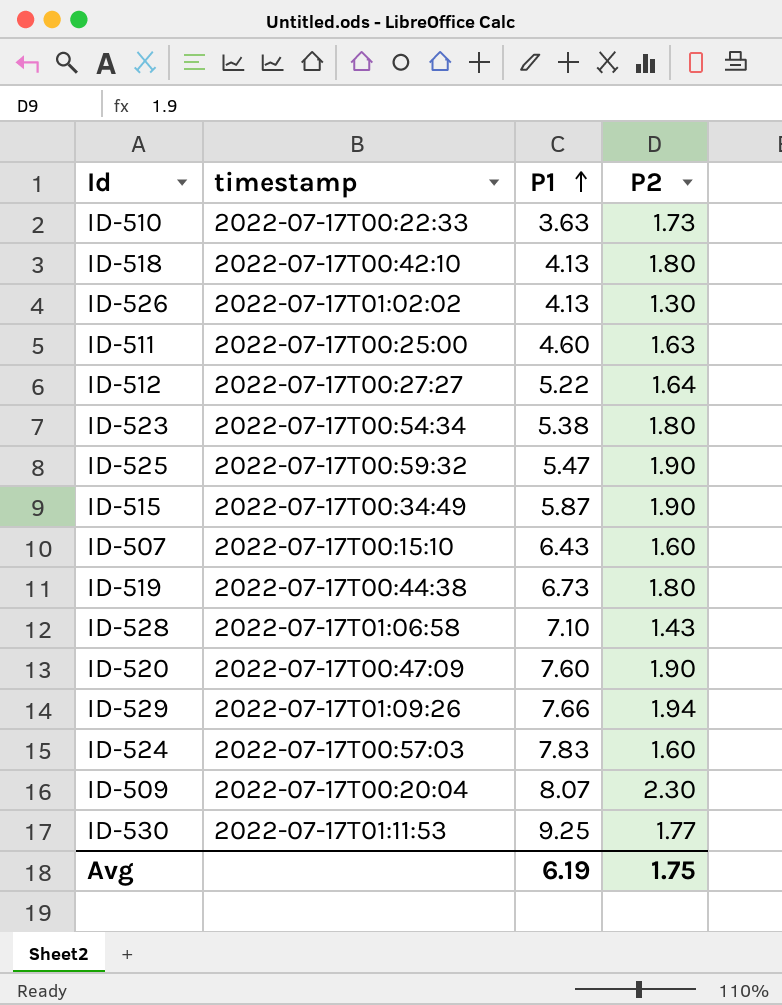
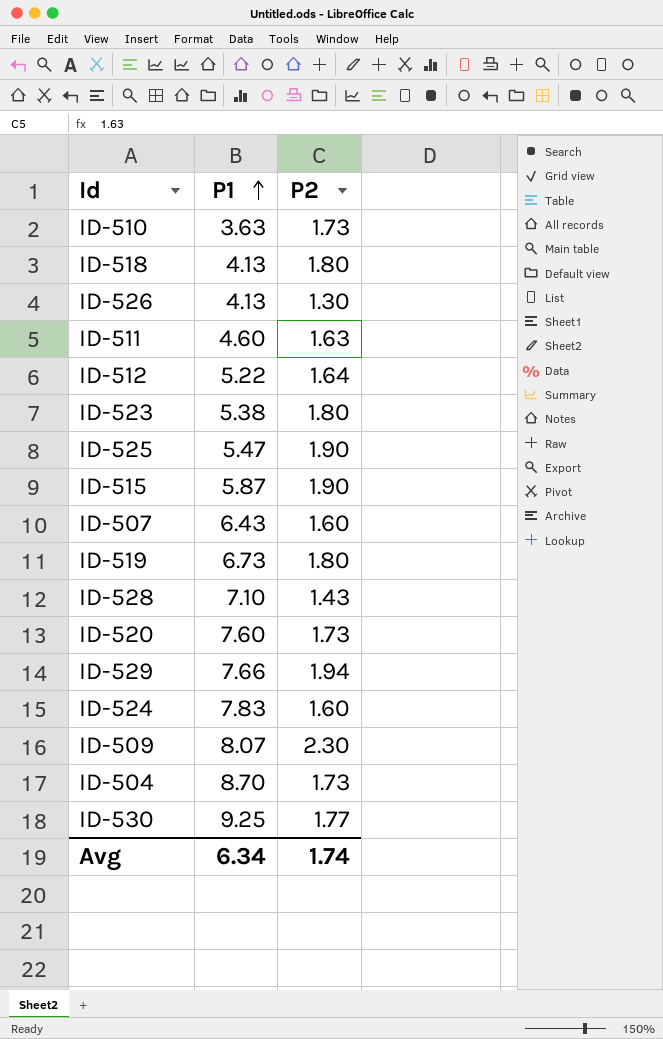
column timestamp | position: 2 -> none
ID-520 | P2: 1.90 -> 1.73
row ID-504: none -> 8.70 | 1.73
Avg | P1: 6.19 -> 6.34
Avg | P2: 1.75 -> 1.74

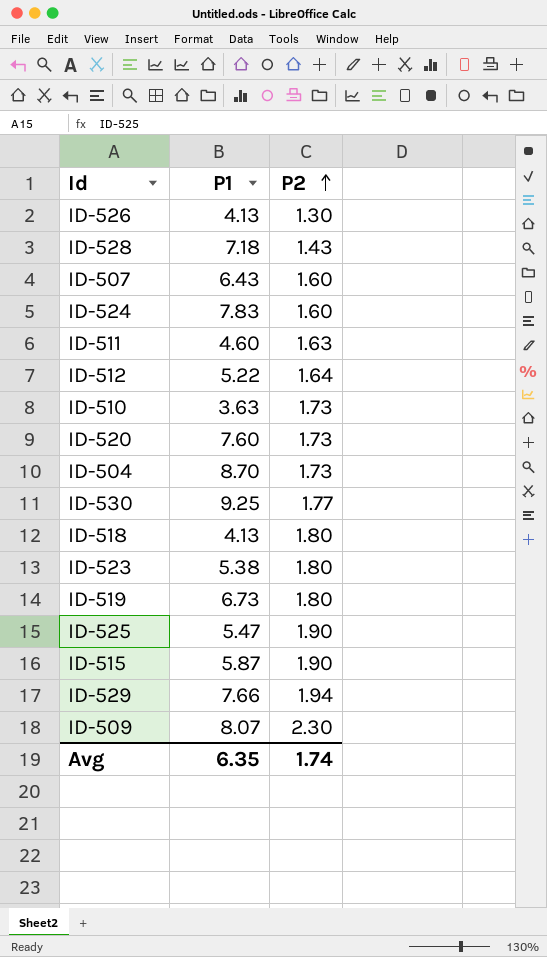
row order: P1 ascending -> P2 ascending
ID-528 | P1: 7.10 -> 7.18
Avg | P1: 6.34 -> 6.35

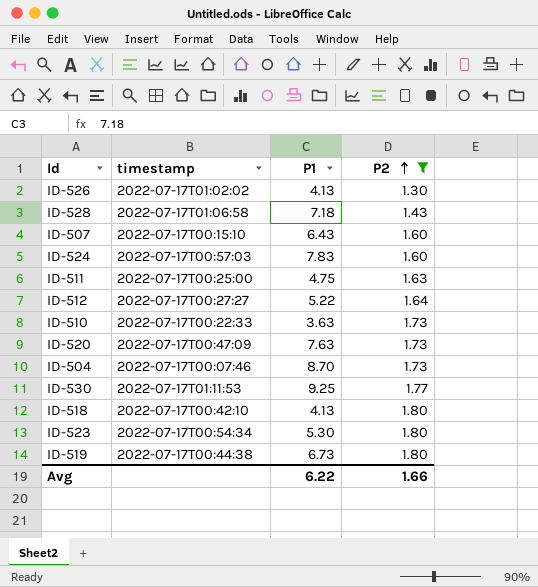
filter: none -> P2 <= 1.80
column timestamp | position: none -> 2
ID-511 | P1: 4.60 -> 4.75
ID-520 | P1: 7.60 -> 7.63
ID-523 | P1: 5.38 -> 5.30
Avg | P1: 6.35 -> 6.22
Avg | P2: 1.74 -> 1.66

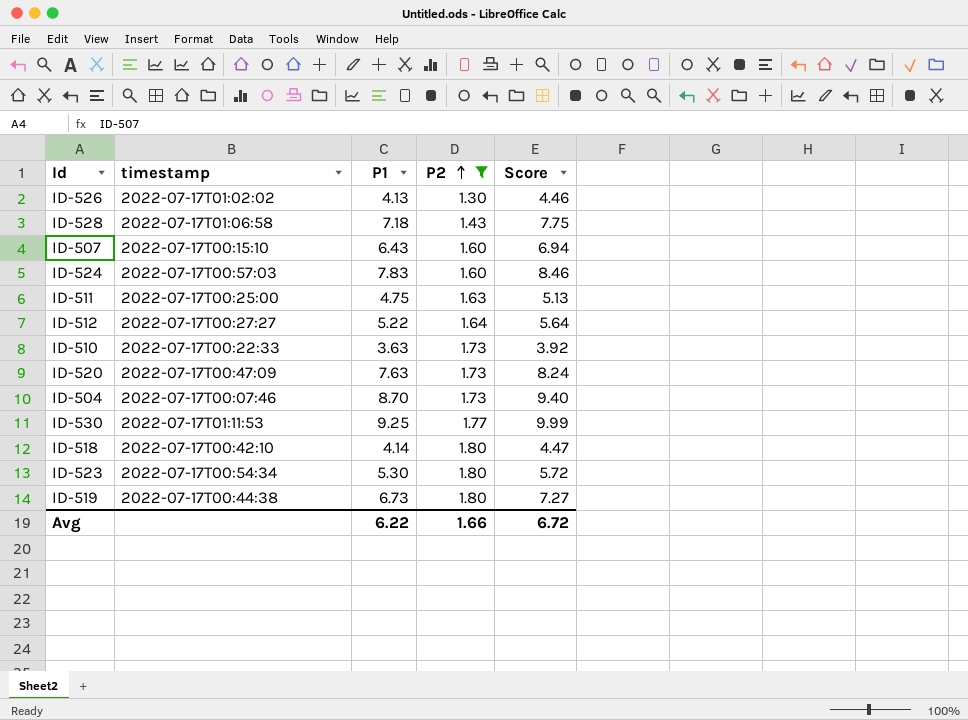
column Score | formula: none -> [P1] * 1.08
ID-518 | P1: 4.13 -> 4.14

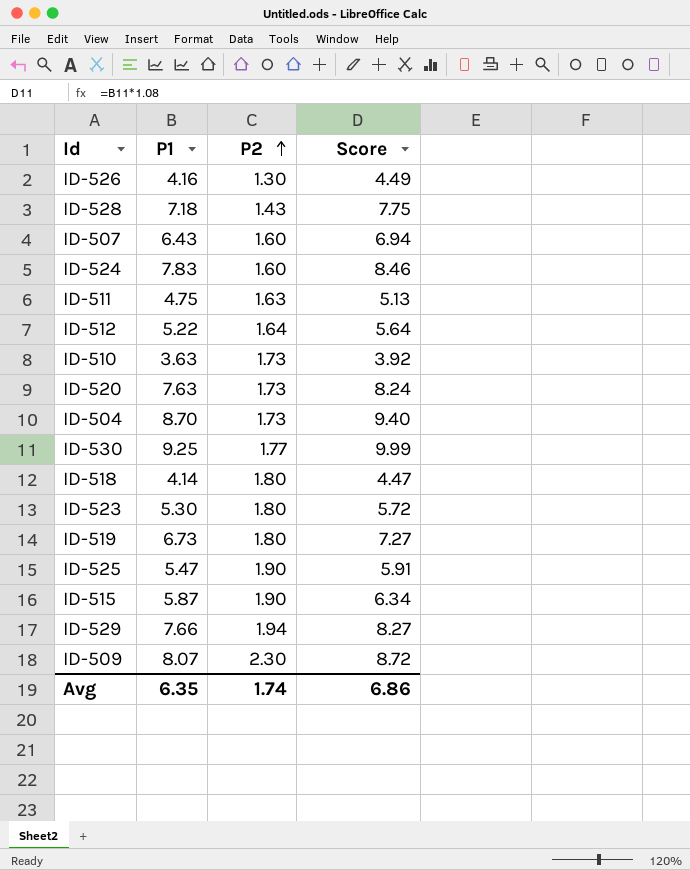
filter: P2 <= 1.80 -> none
column timestamp | position: 2 -> none
ID-526 | P1: 4.13 -> 4.16
ID-526 | Score: 4.46 -> 4.49
Avg | P1: 6.22 -> 6.35
Avg | P2: 1.66 -> 1.74
Avg | Score: 6.72 -> 6.86

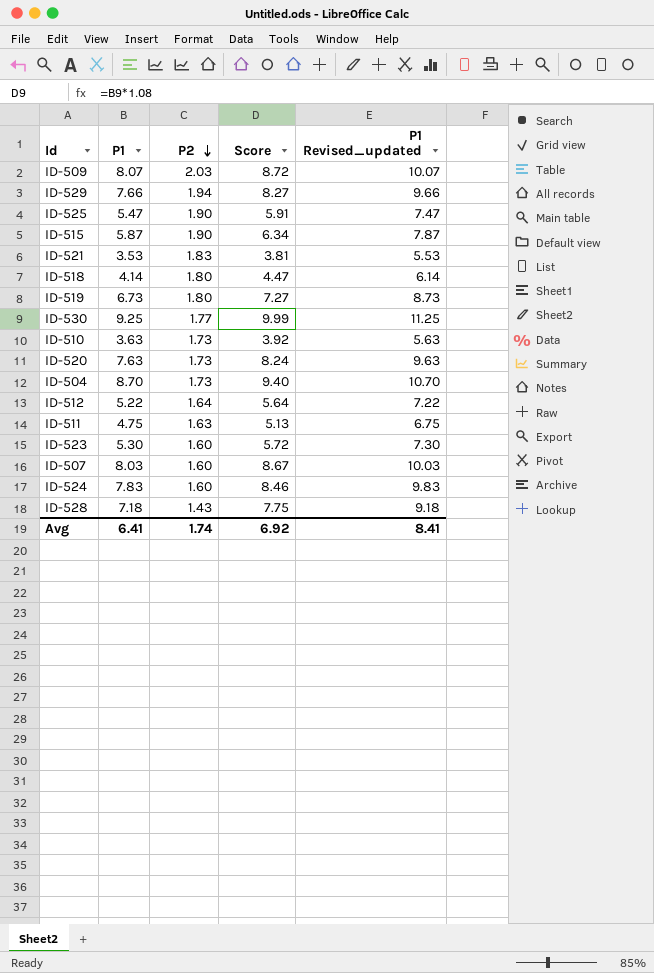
row order: P2 ascending -> P2 descending
column P1 Revised_updated | formula: none -> [P1] + 2
row ID-526: 4.16 | 1.30 | 4.49 -> none
ID-509 | P2: 2.30 -> 2.03
row ID-521: none -> 3.53 | 1.83 | 3.81 | 5.53
ID-523 | P2: 1.80 -> 1.60
ID-507 | P1: 6.43 -> 8.03
ID-507 | Score: 6.94 -> 8.67
Avg | P1: 6.35 -> 6.41
Avg | Score: 6.86 -> 6.92

